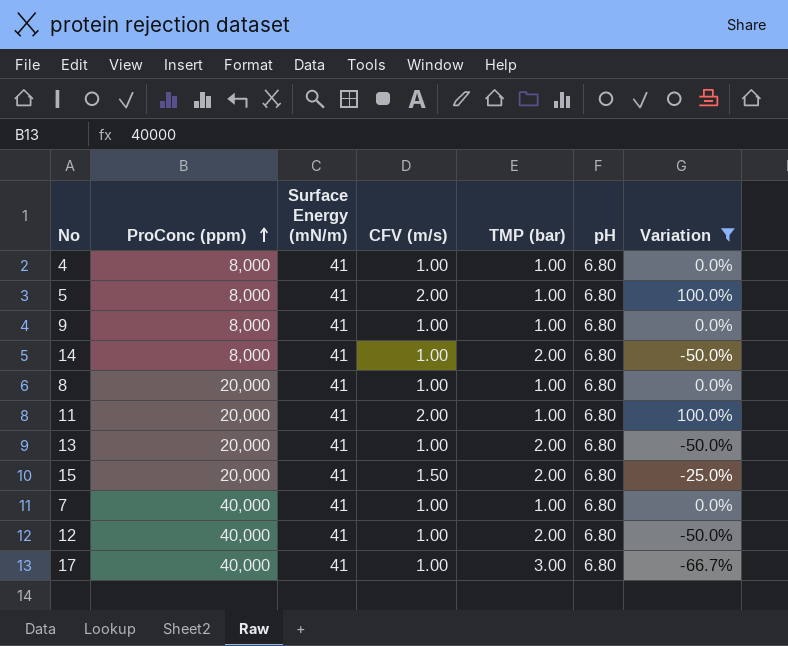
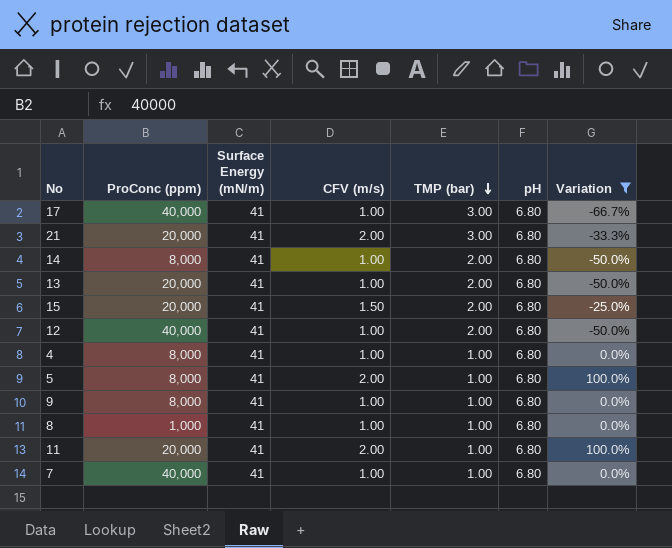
row order: ProConc (ppm) ascending -> TMP (bar) descending
row 21: none -> 20,000 | 41 | 2.00 | 3.00 | 6.80 | -33.3%
8 | ProConc (ppm): 20,000 -> 1,000

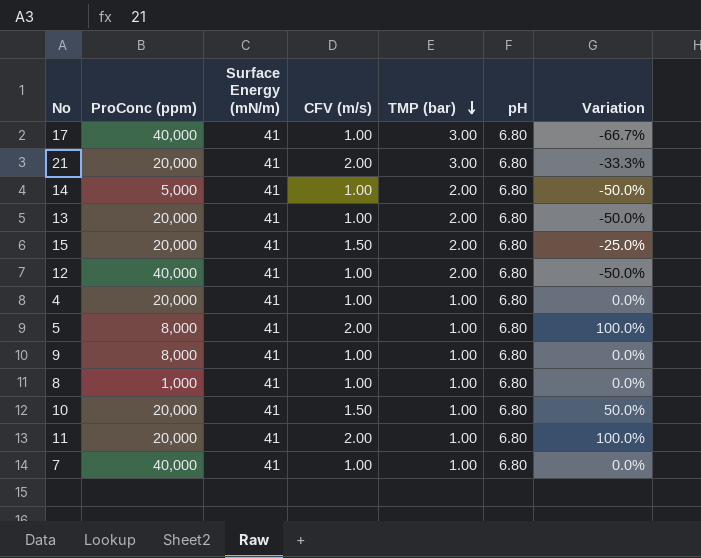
filter: Variation != 50.0% -> none
14 | ProConc (ppm): 8,000 -> 5,000
4 | ProConc (ppm): 8,000 -> 20,000

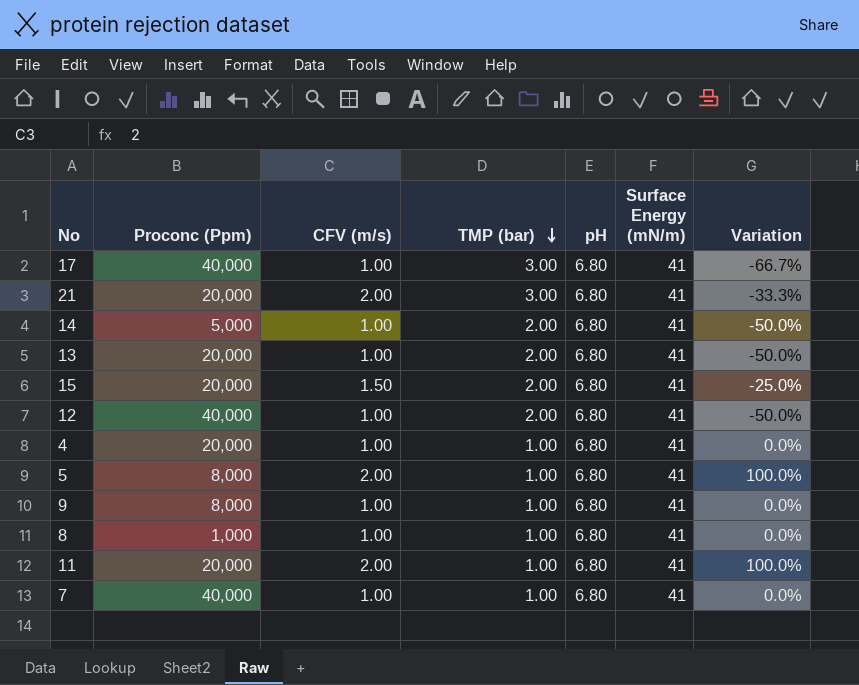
column name: ProConc (ppm) -> Proconc (Ppm)
column Surface Energy (mN/m) | position: 3 -> 6
row 10: 20,000 | 41 | 1.50 | 1.00 | 6.80 | 50.0% -> none

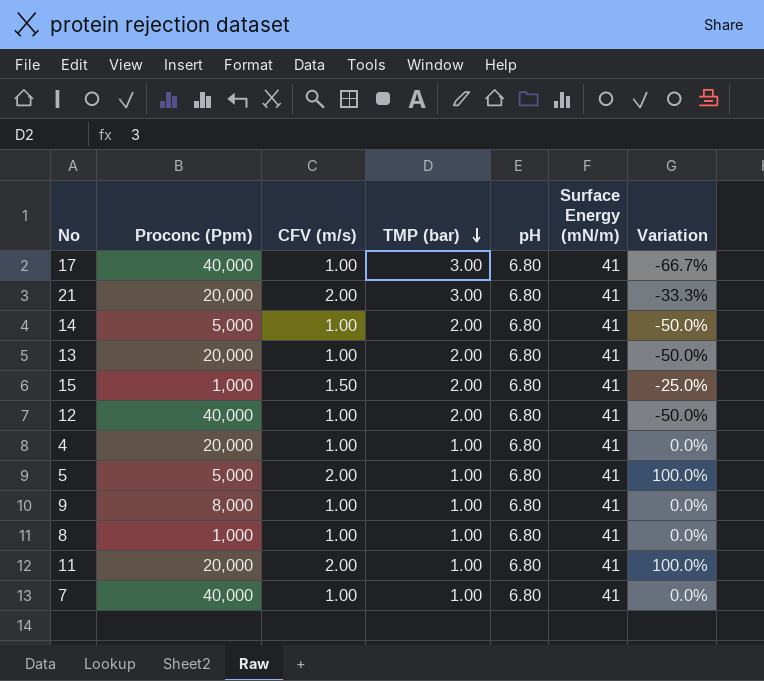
15 | Proconc (Ppm): 20,000 -> 1,000
5 | Proconc (Ppm): 8,000 -> 5,000

